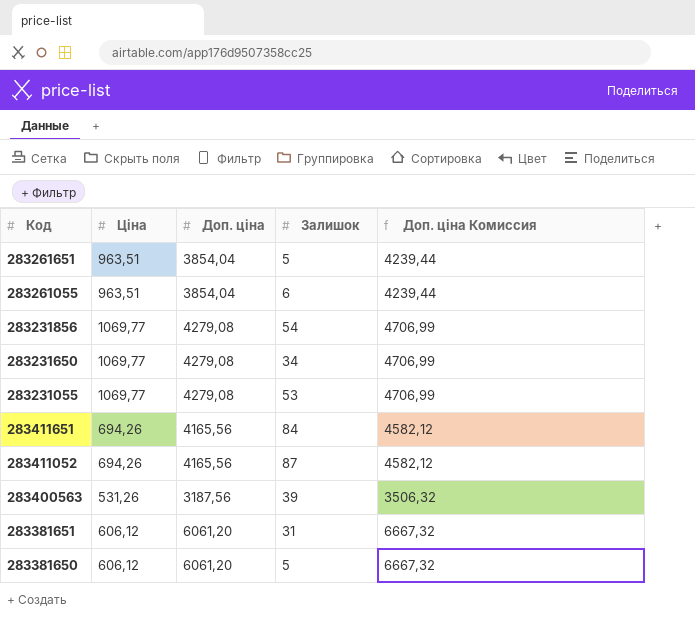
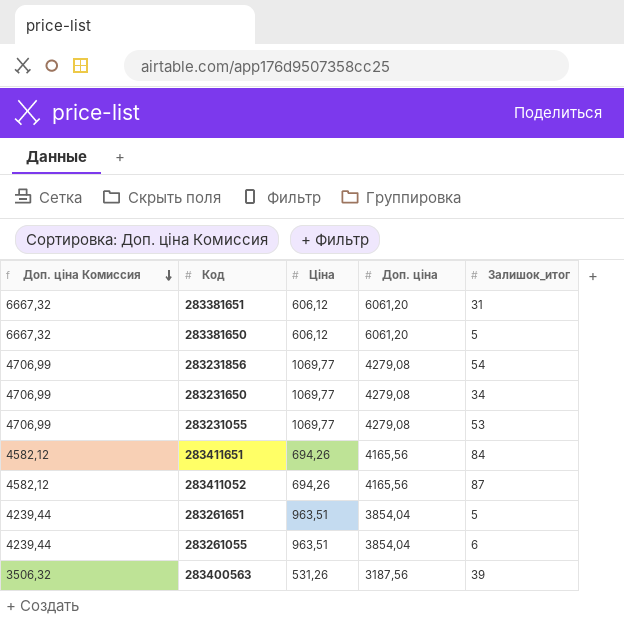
row order: none -> Доп. ціна Комиссия descending
column Доп. ціна Комиссия | position: 5 -> 1
column name: Залишок -> Залишок_итог

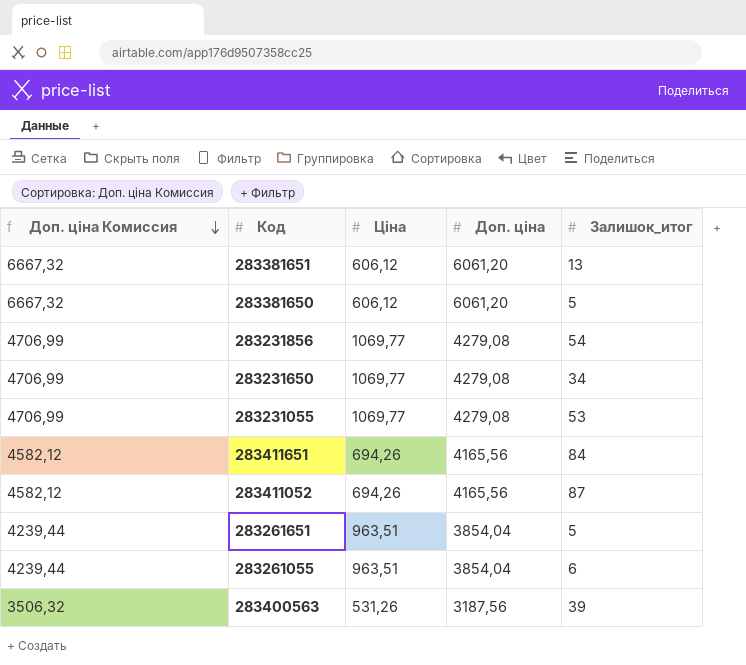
283381651 | Залишок_итог: 31 -> 13

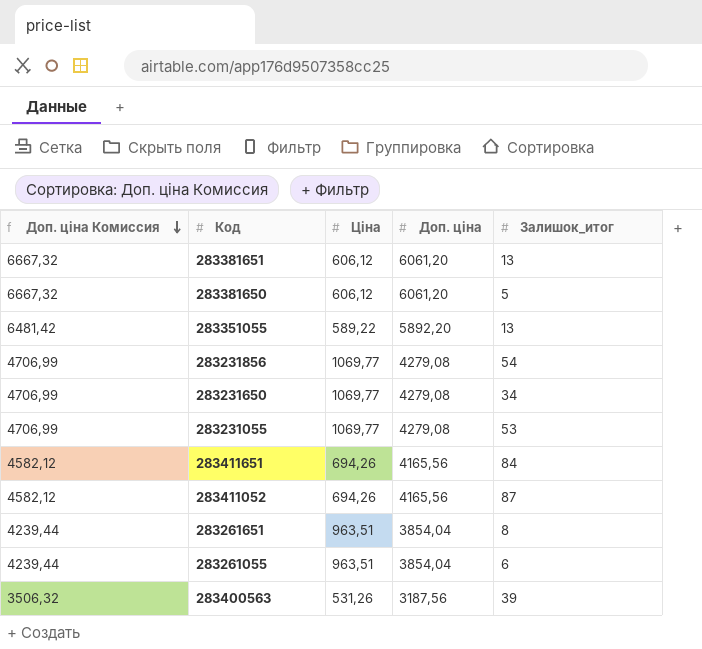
row 283351055: none -> 6481,42 | 589,22 | 5892,20 | 13
283261651 | Залишок_итог: 5 -> 8

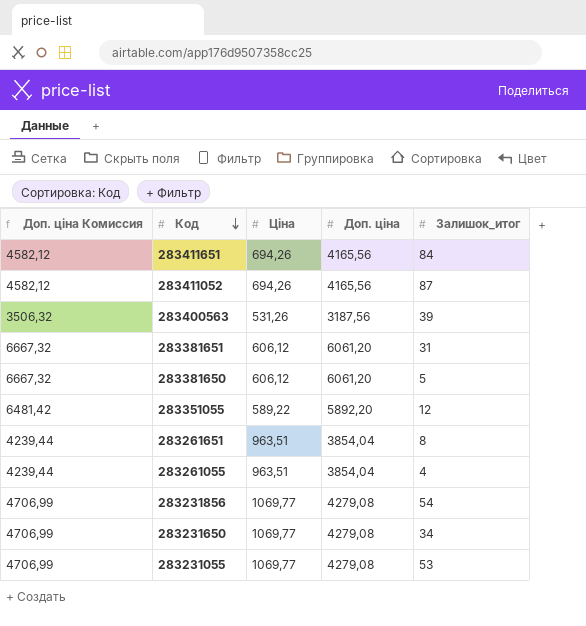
row order: Доп. ціна Комиссия descending -> Код descending
283381651 | Залишок_итог: 13 -> 31
283351055 | Залишок_итог: 13 -> 12
283261055 | Залишок_итог: 6 -> 4

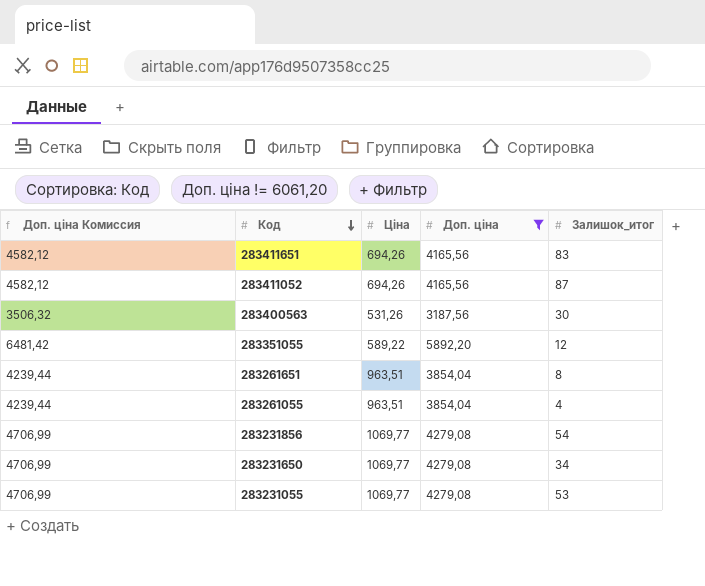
filter: none -> Доп. ціна != 6061,20
283411651 | Залишок_итог: 84 -> 83
283400563 | Залишок_итог: 39 -> 30

